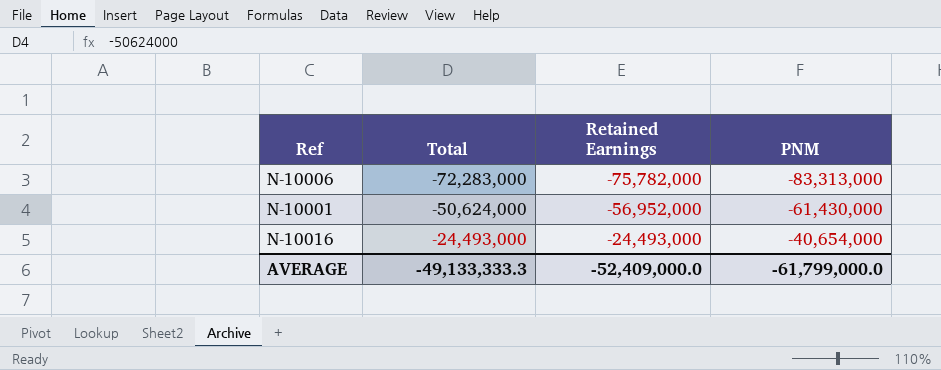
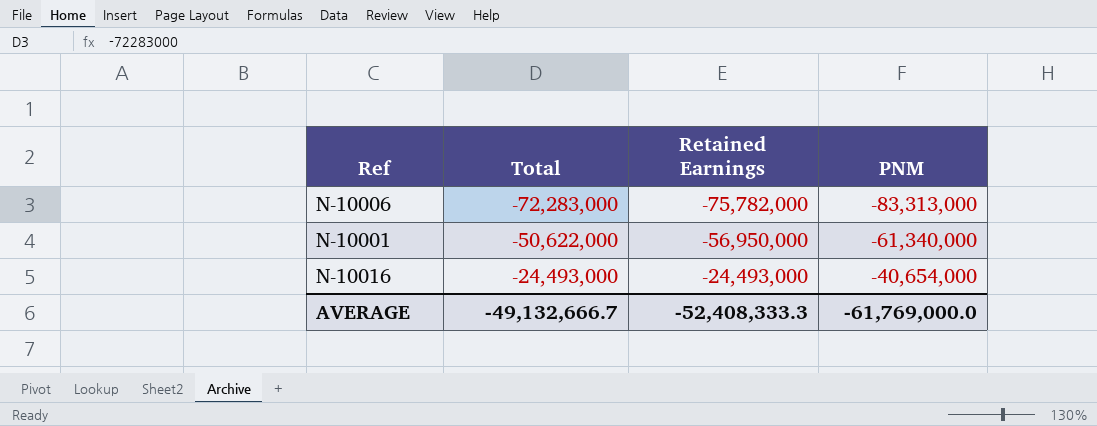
N-10001 | Total: -50,624,000 -> -50,622,000
N-10001 | Retained Earnings: -56,952,000 -> -56,950,000
N-10001 | PNM: -61,430,000 -> -61,340,000
AVERAGE | Total: -49,133,333.3 -> -49,132,666.7
AVERAGE | Retained Earnings: -52,409,000.0 -> -52,408,333.3
AVERAGE | PNM: -61,799,000.0 -> -61,769,000.0

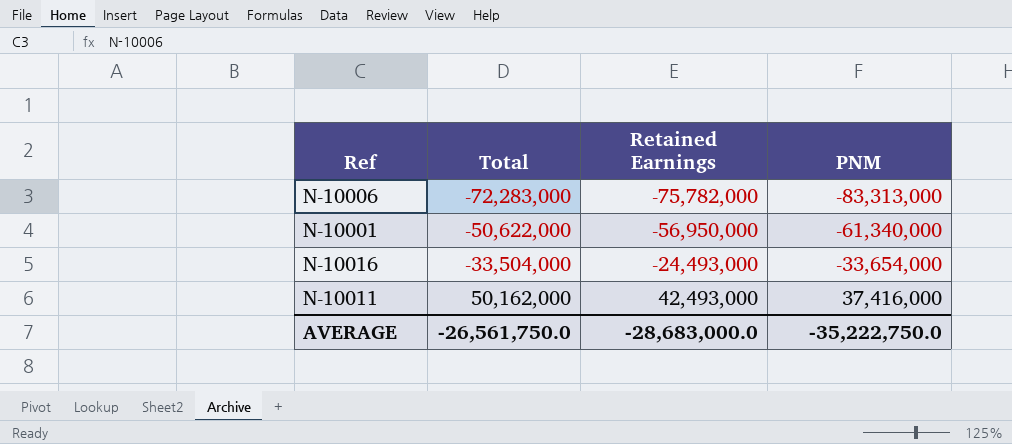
N-10016 | Total: -24,493,000 -> -33,504,000
N-10016 | PNM: -40,654,000 -> -33,654,000
row N-10011: none -> 50,162,000 | 42,493,000 | 37,416,000
AVERAGE | Total: -49,132,666.7 -> -26,561,750.0
AVERAGE | Retained Earnings: -52,408,333.3 -> -28,683,000.0
AVERAGE | PNM: -61,769,000.0 -> -35,222,750.0

